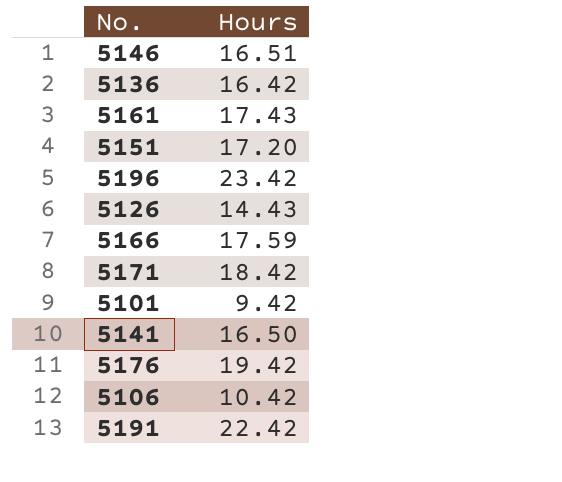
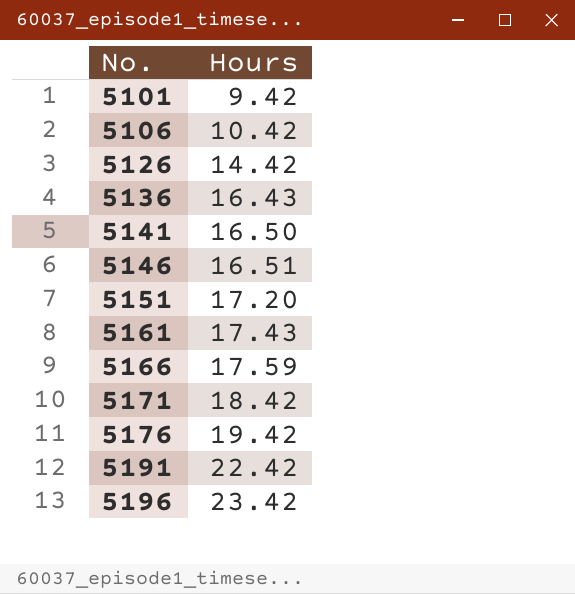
row order: none -> No. ascending
5126 | Hours: 14.43 -> 14.42
5136 | Hours: 16.42 -> 16.43

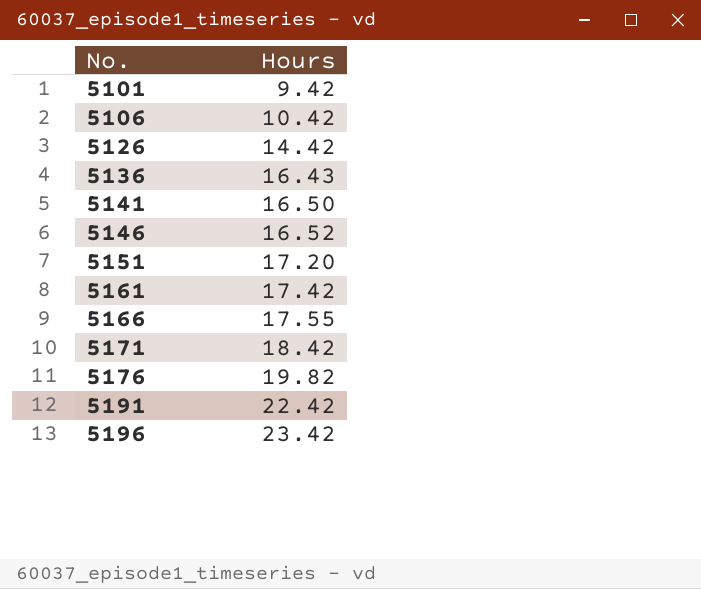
5146 | Hours: 16.51 -> 16.52
5161 | Hours: 17.43 -> 17.42
5166 | Hours: 17.59 -> 17.55
5176 | Hours: 19.42 -> 19.82

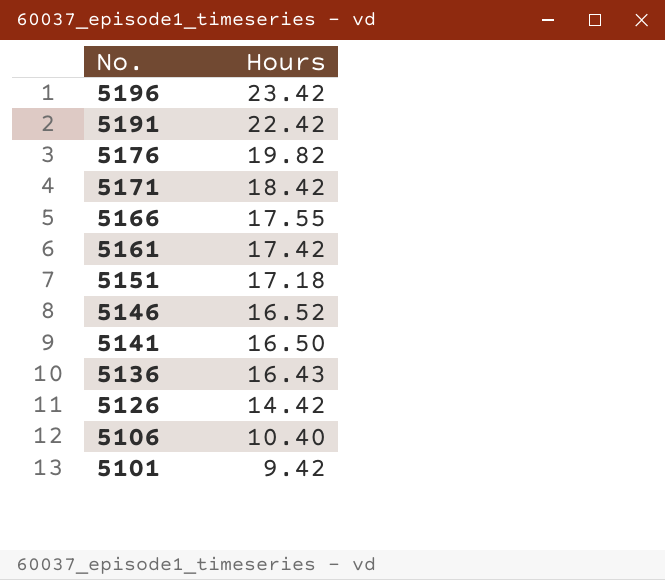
row order: No. ascending -> No. descending
5151 | Hours: 17.20 -> 17.18
5106 | Hours: 10.42 -> 10.40

